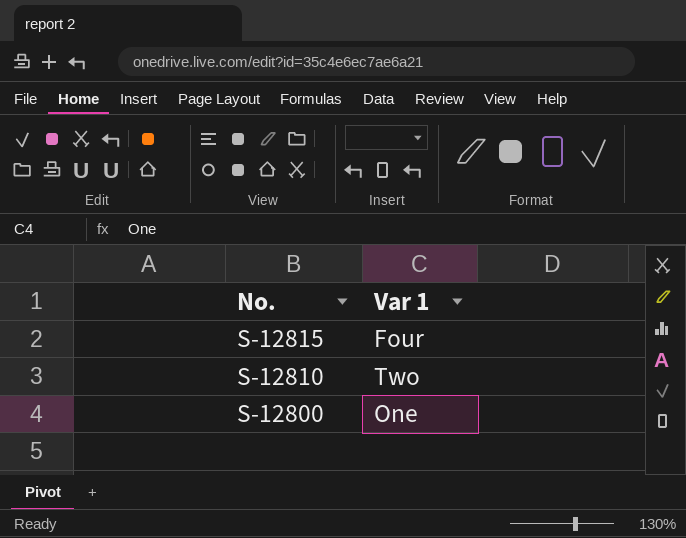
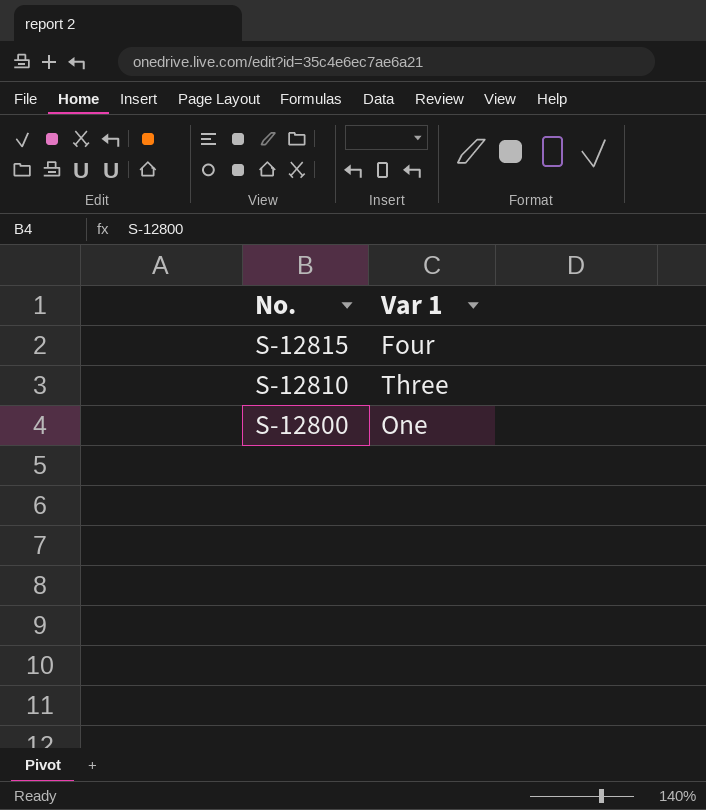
S-12810 | Var 1: Two -> Three

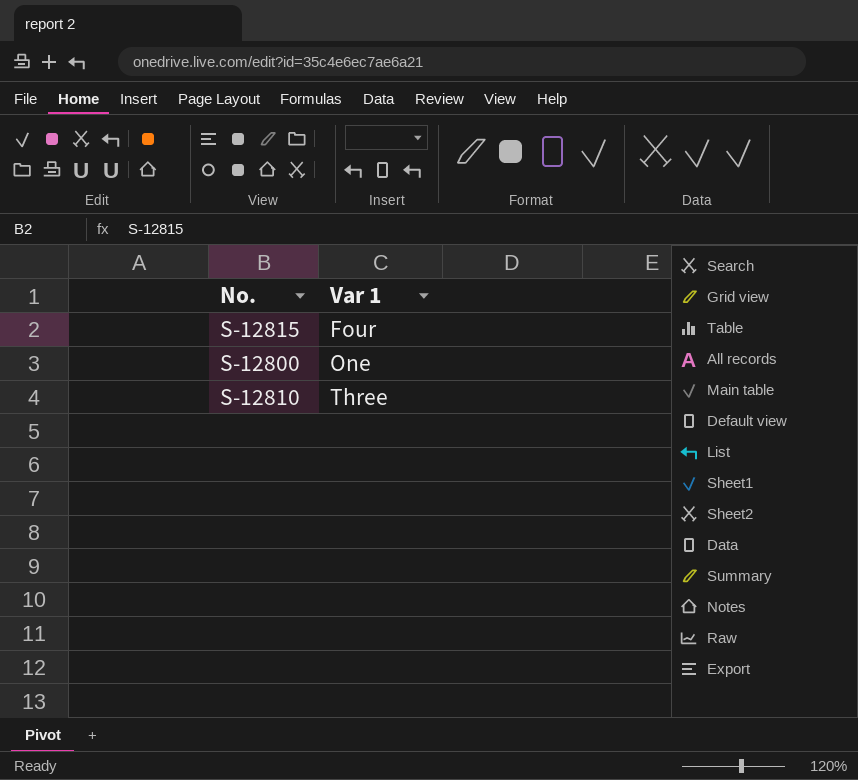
row order: No. descending -> Var 1 ascending

